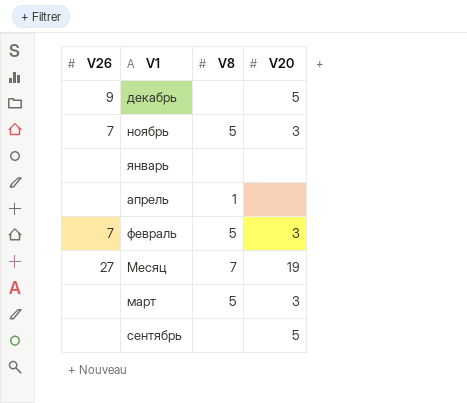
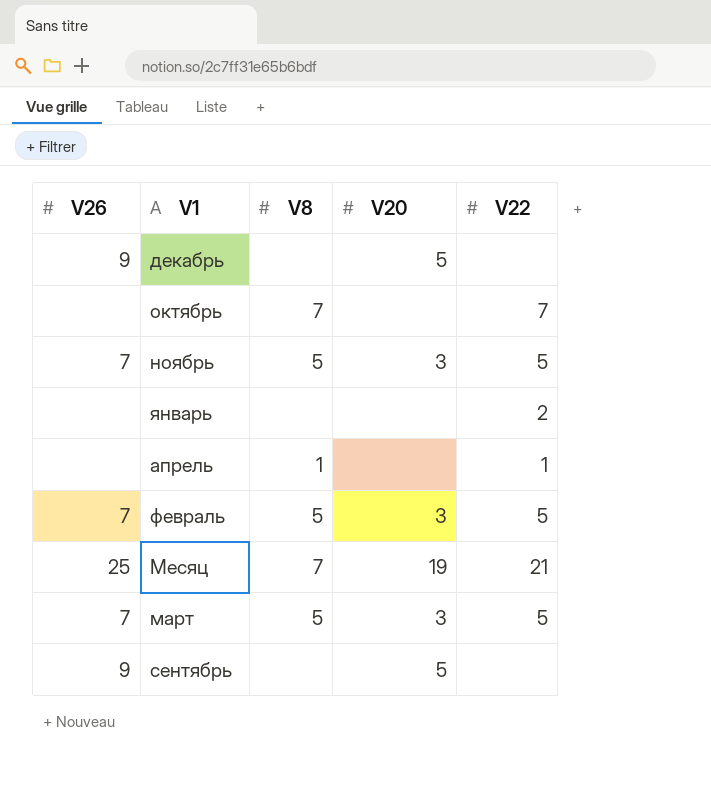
column V22 | position: none -> 5
row октябрь: none -> none | 7 | none | 7
Месяц | V26: 27 -> 25
март | V26: none -> 7
сентябрь | V26: none -> 9

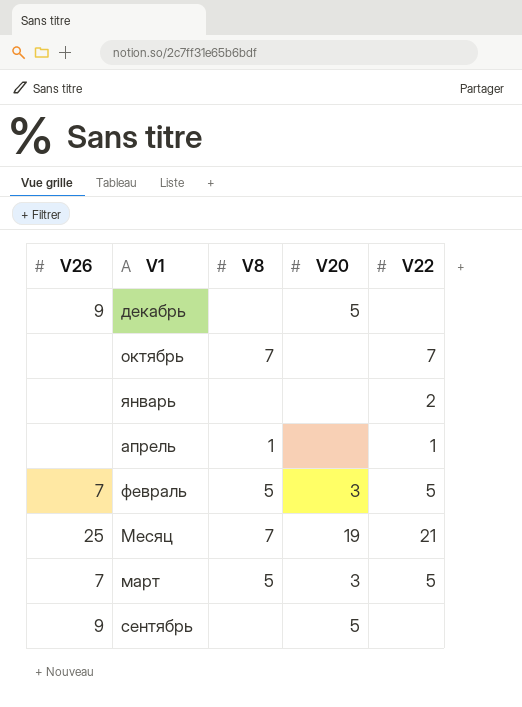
row ноябрь: 7 | 5 | 3 | 5 -> none

